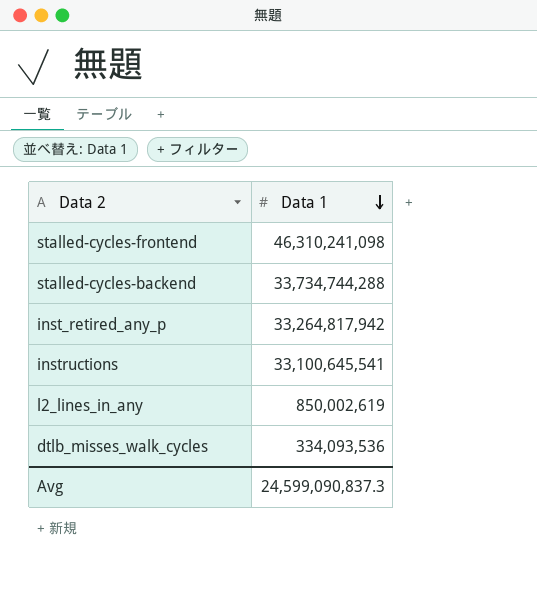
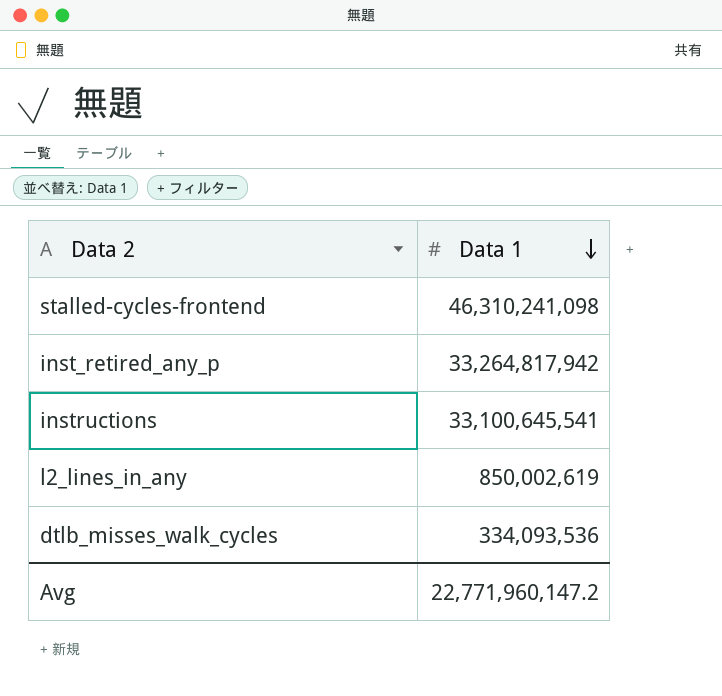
row stalled-cycles-backend: 33,734,744,288 -> none
Avg | Data 1: 24,599,090,837.3 -> 22,771,960,147.2

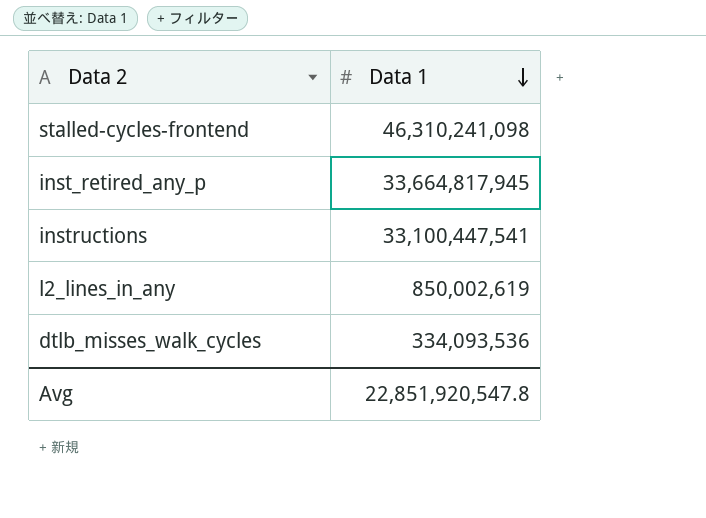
inst_retired_any_p | Data 1: 33,264,817,942 -> 33,664,817,945
instructions | Data 1: 33,100,645,541 -> 33,100,447,541
Avg | Data 1: 22,771,960,147.2 -> 22,851,920,547.8

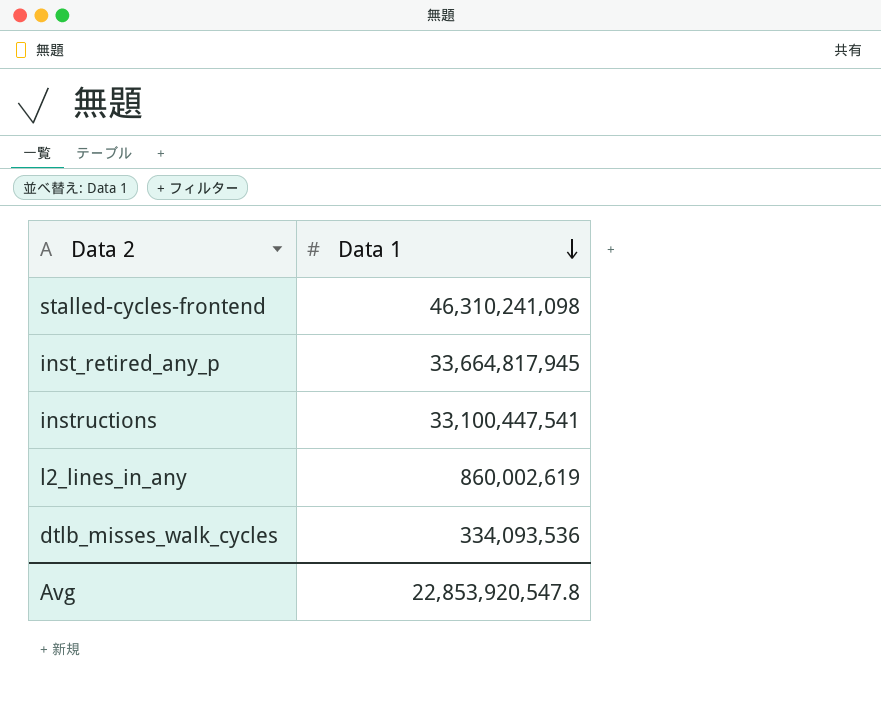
l2_lines_in_any | Data 1: 850,002,619 -> 860,002,619
Avg | Data 1: 22,851,920,547.8 -> 22,853,920,547.8

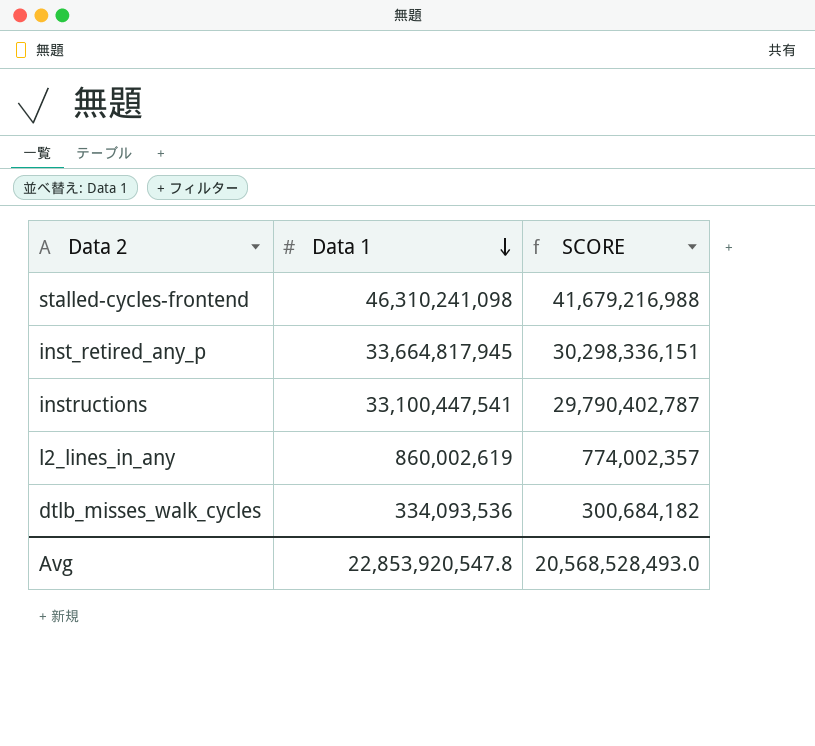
column SCORE | formula: none -> [Data 1] * 0.9

